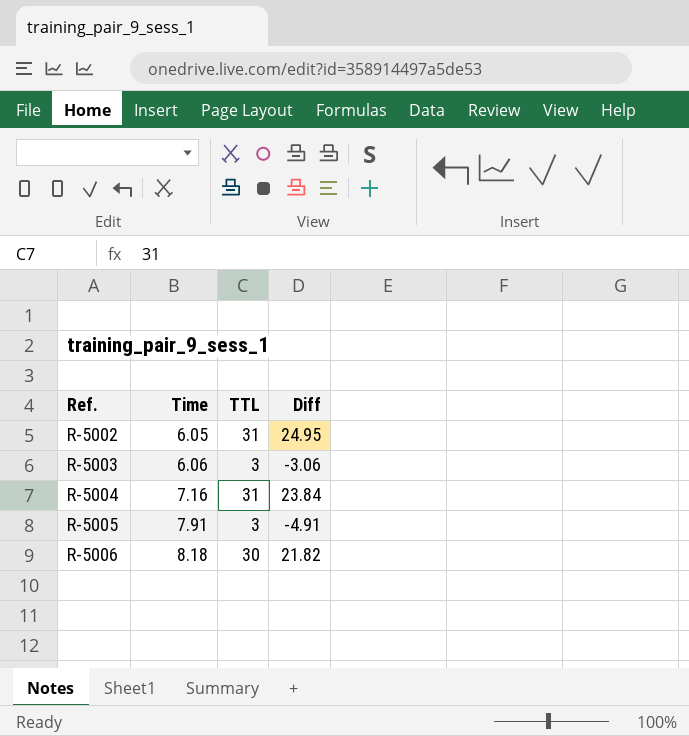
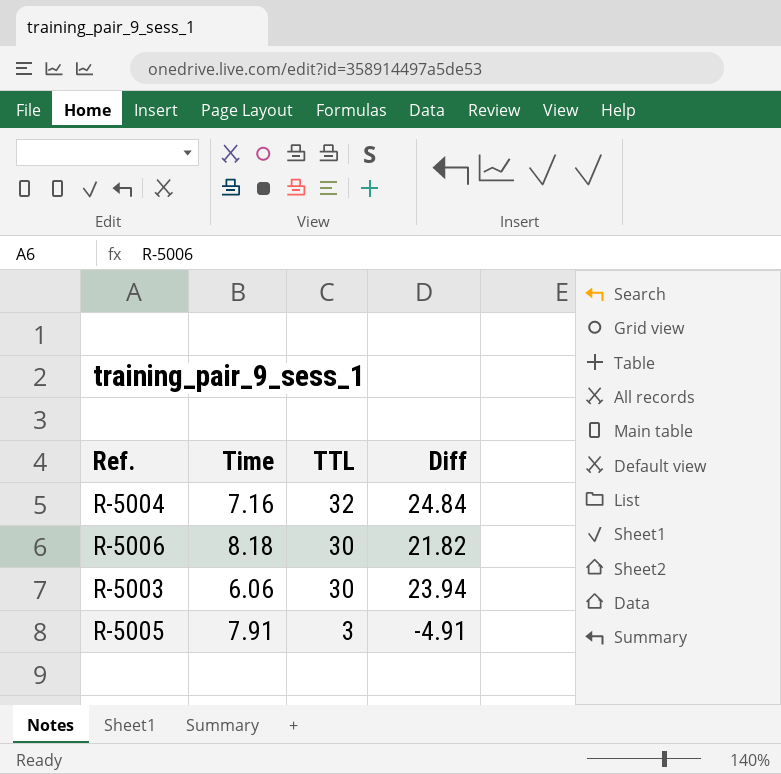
row order: Ref. ascending -> TTL descending
row R-5002: 6.05 | 31 | 24.95 -> none
R-5004 | TTL: 31 -> 32
R-5004 | Diff: 23.84 -> 24.84
R-5003 | TTL: 3 -> 30
R-5003 | Diff: -3.06 -> 23.94

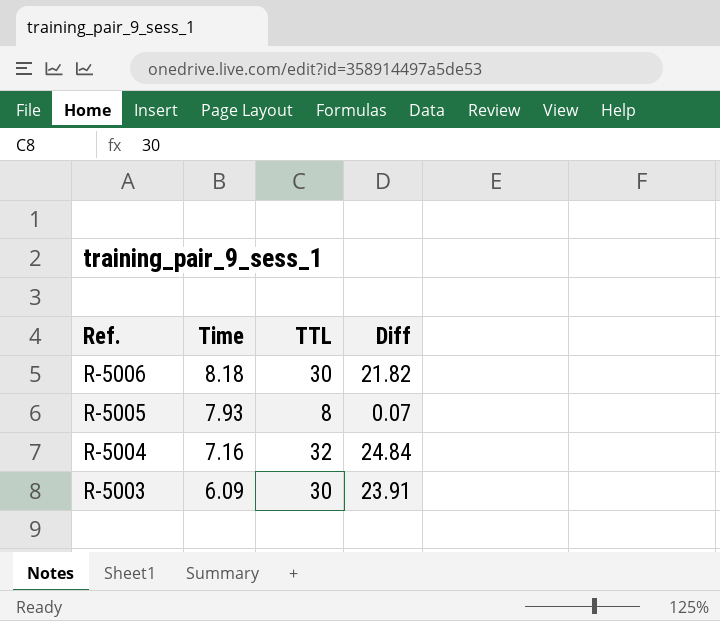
row order: TTL descending -> Ref. descending
R-5005 | Time: 7.91 -> 7.93
R-5005 | TTL: 3 -> 8
R-5005 | Diff: -4.91 -> 0.07
R-5003 | Time: 6.06 -> 6.09
R-5003 | Diff: 23.94 -> 23.91

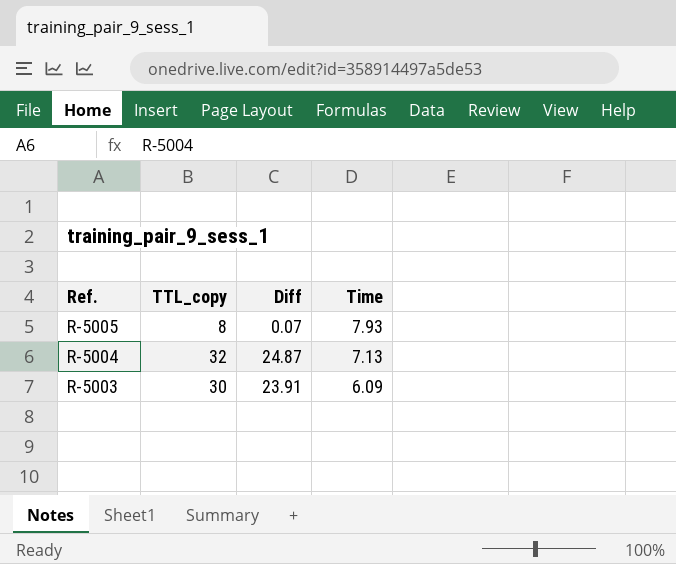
column name: TTL -> TTL_copy
column Time | position: 2 -> 4
row R-5006: 8.18 | 30 | 21.82 -> none
R-5004 | Diff: 24.84 -> 24.87
R-5004 | Time: 7.16 -> 7.13

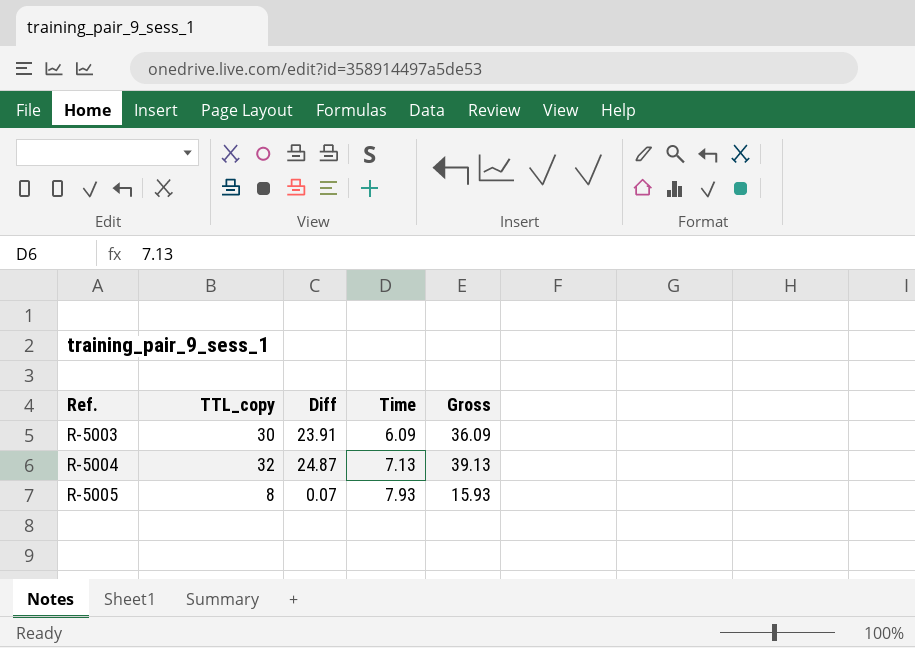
row order: Ref. descending -> Ref. ascending
column Gross | formula: none -> [TTL_copy] + [Time]

